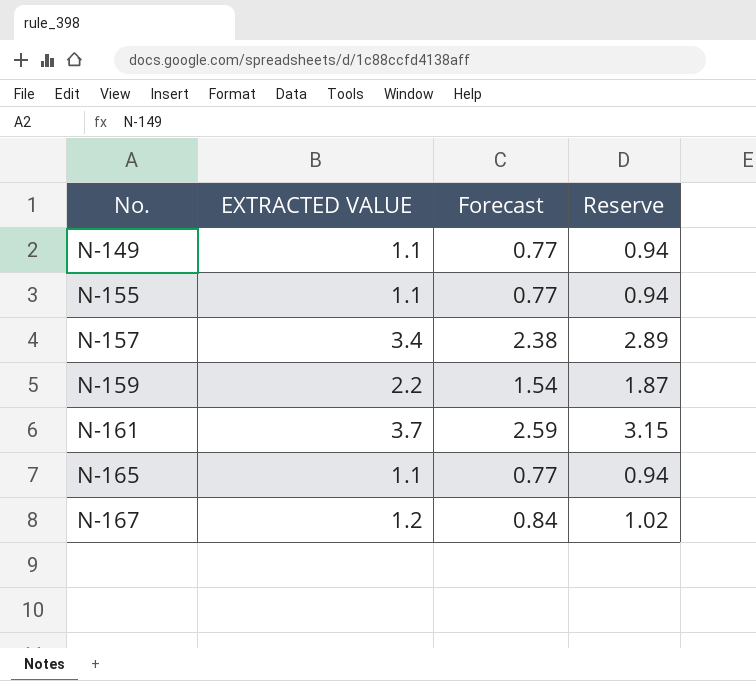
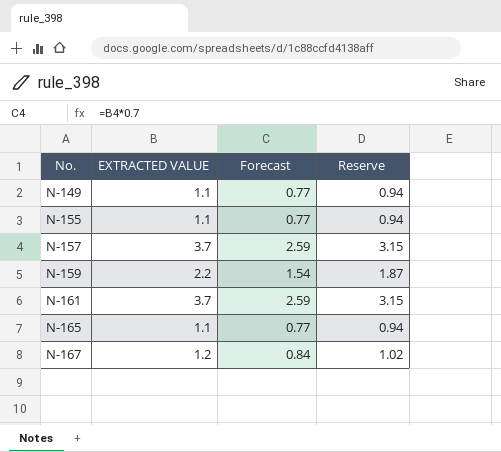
N-157 | EXTRACTED VALUE: 3.4 -> 3.7
N-157 | Forecast: 2.38 -> 2.59
N-157 | Reserve: 2.89 -> 3.15

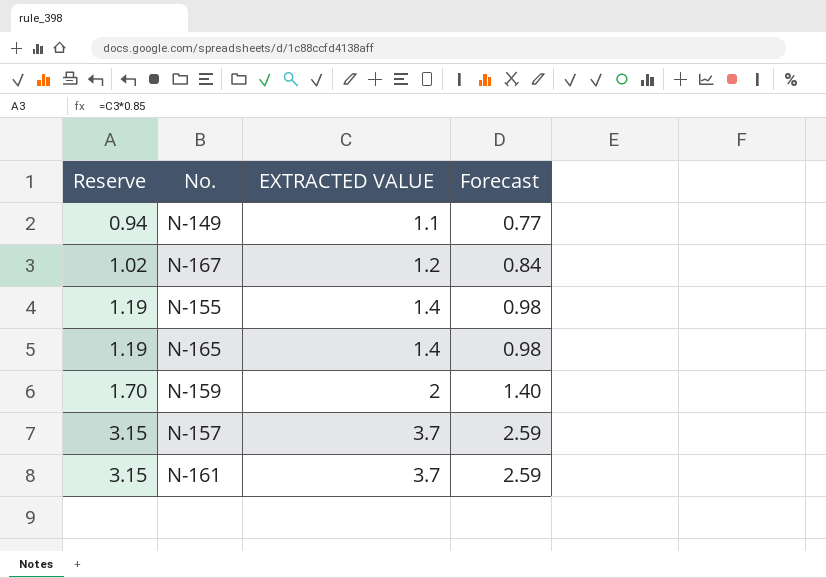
row order: No. ascending -> Reserve ascending
column Reserve | position: 4 -> 1
N-155 | Reserve: 0.94 -> 1.19
N-155 | EXTRACTED VALUE: 1.1 -> 1.4
N-155 | Forecast: 0.77 -> 0.98
N-165 | Reserve: 0.94 -> 1.19
N-165 | EXTRACTED VALUE: 1.1 -> 1.4
N-165 | Forecast: 0.77 -> 0.98
N-159 | Reserve: 1.87 -> 1.70
N-159 | EXTRACTED VALUE: 2.2 -> 2
N-159 | Forecast: 1.54 -> 1.40

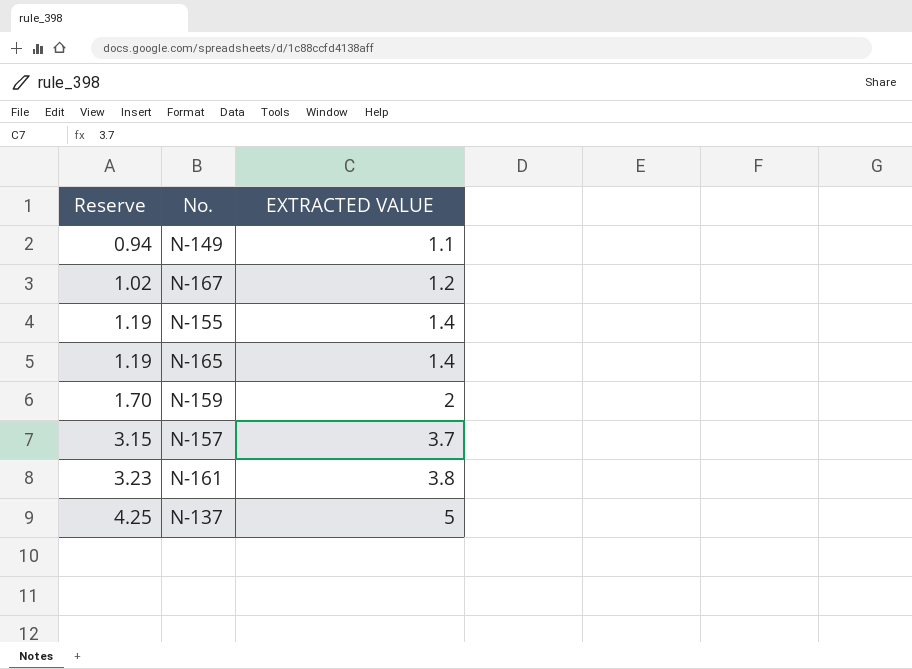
column Forecast | formula: [EXTRACTED VALUE] * 0.7 -> none
N-161 | Reserve: 3.15 -> 3.23
N-161 | EXTRACTED VALUE: 3.7 -> 3.8
row N-137: none -> 4.25 | 5

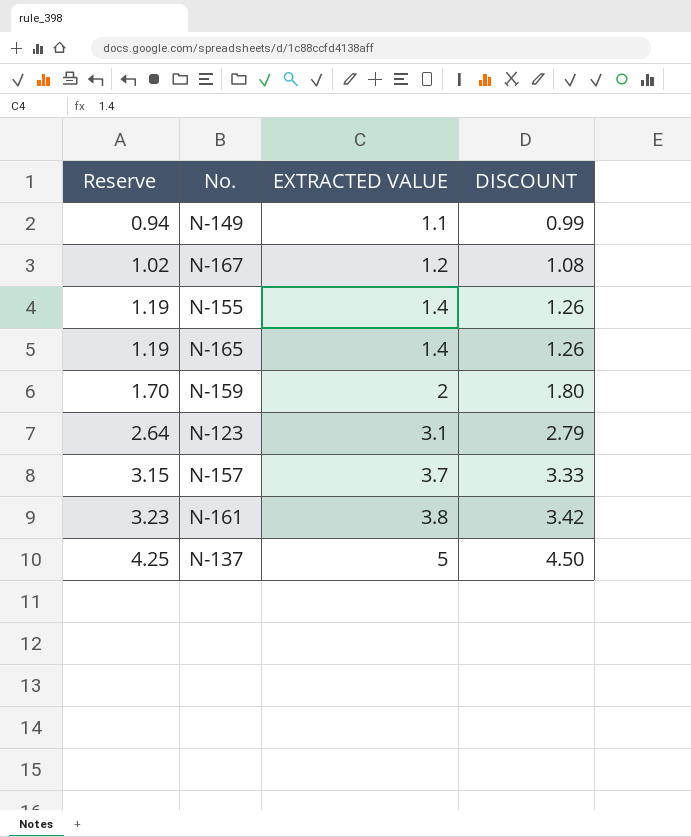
column DISCOUNT | formula: none -> [EXTRACTED VALUE] * 0.9
row N-123: none -> 2.64 | 3.1 | 2.79

